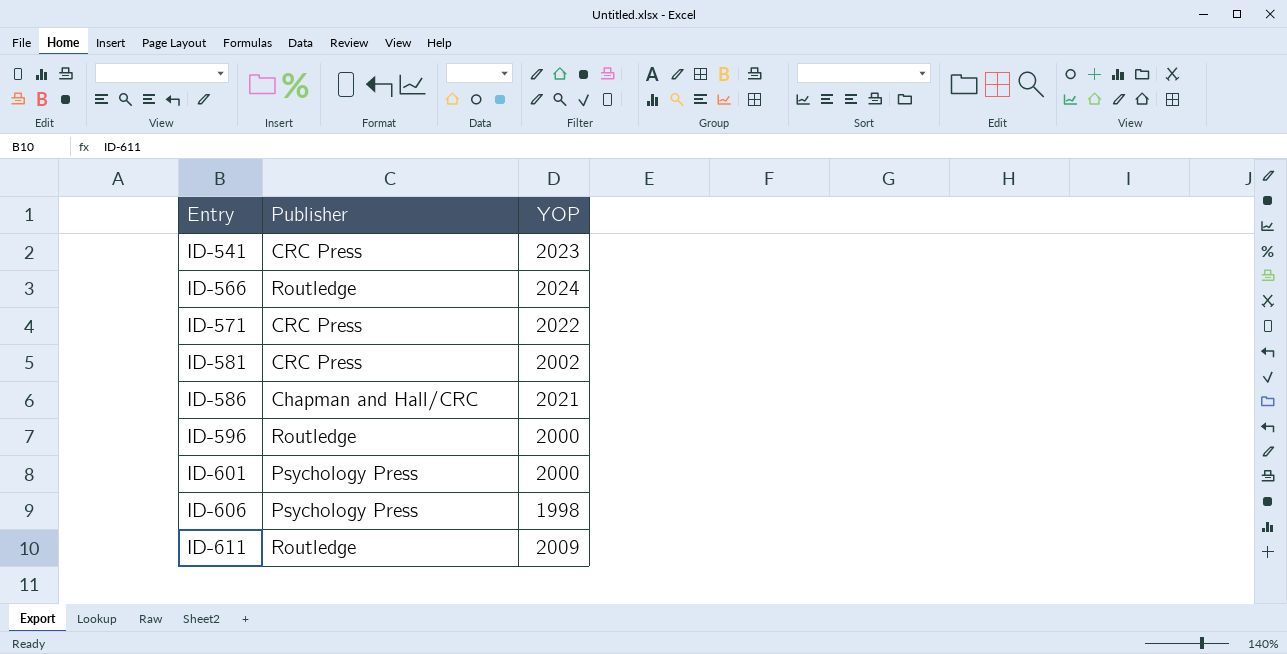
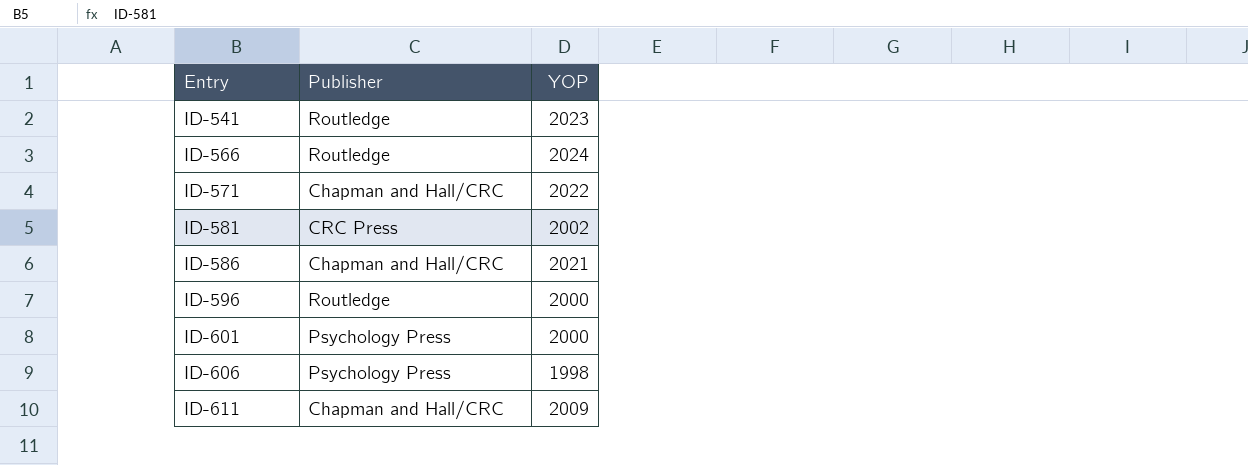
ID-541 | Publisher: CRC Press -> Routledge
ID-571 | Publisher: CRC Press -> Chapman and Hall/CRC
ID-611 | Publisher: Routledge -> Chapman and Hall/CRC

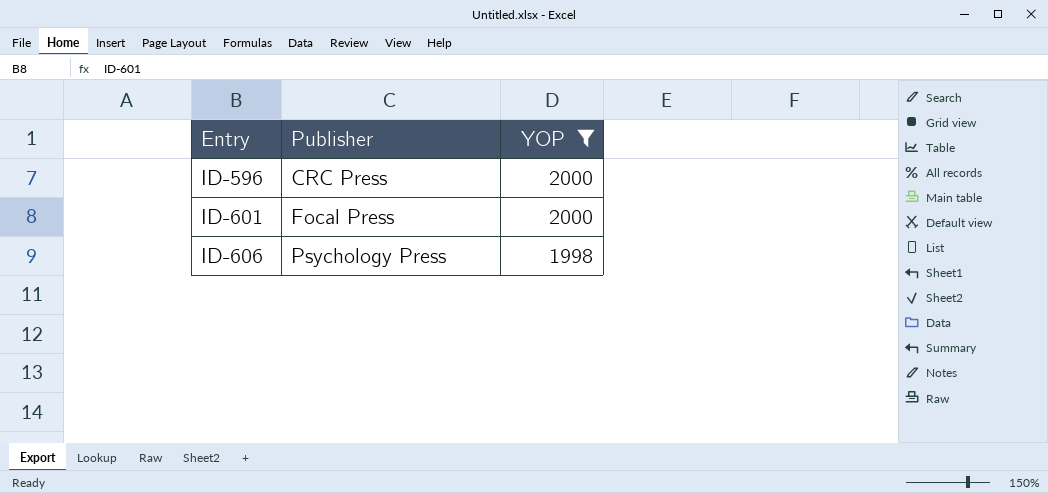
filter: none -> YOP <= 2000
ID-596 | Publisher: Routledge -> CRC Press
ID-601 | Publisher: Psychology Press -> Focal Press

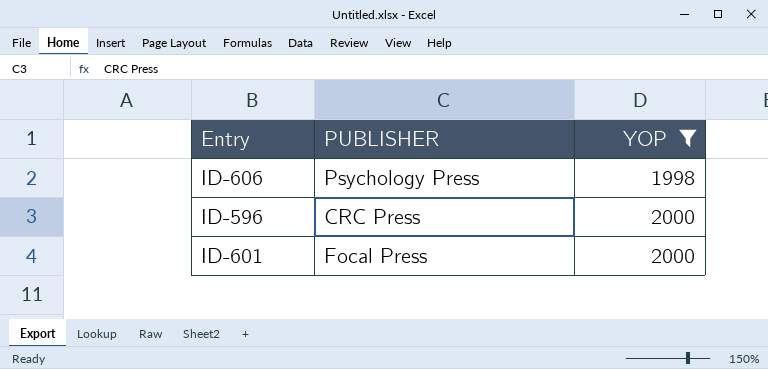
row order: Entry ascending -> YOP ascending
column name: Publisher -> PUBLISHER

